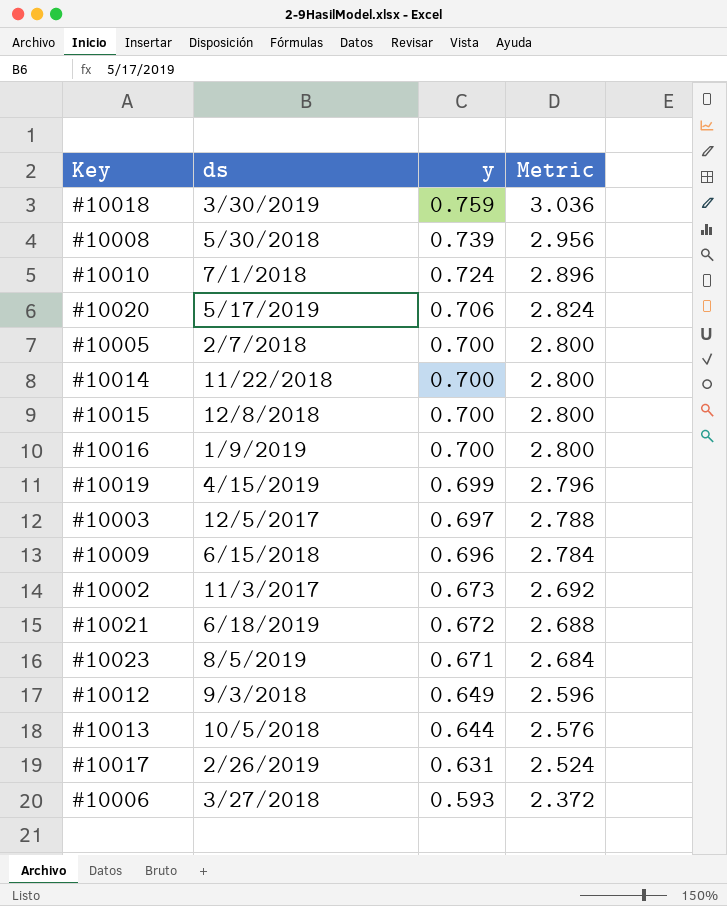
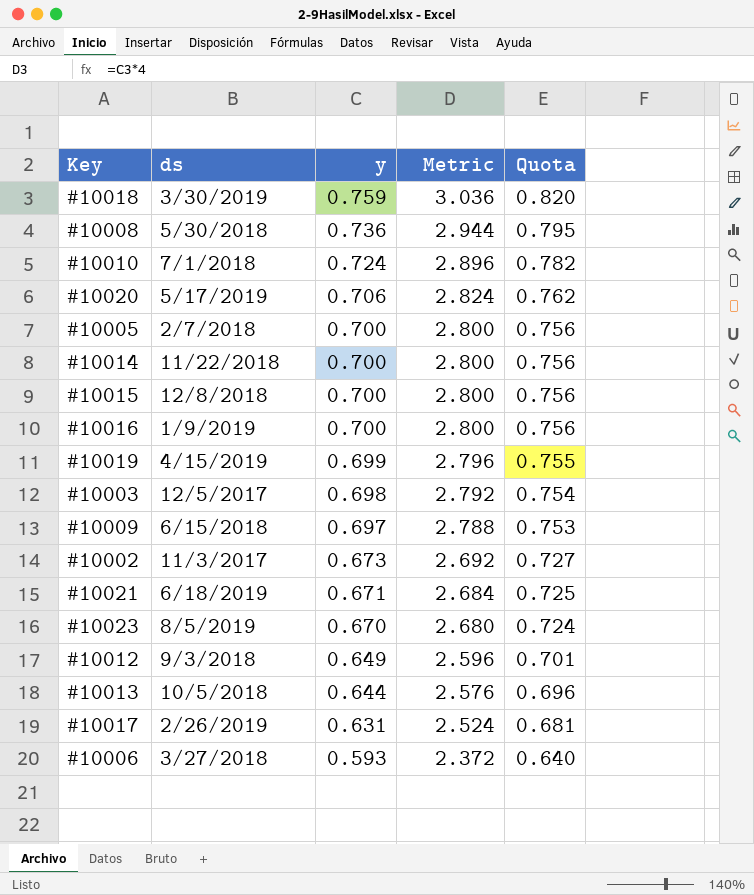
column Quota | formula: none -> [y] * 1.08
#10008 | y: 0.739 -> 0.736
#10008 | Metric: 2.956 -> 2.944
#10003 | y: 0.697 -> 0.698
#10003 | Metric: 2.788 -> 2.792
#10009 | y: 0.696 -> 0.697
#10009 | Metric: 2.784 -> 2.788
#10021 | y: 0.672 -> 0.671
#10021 | Metric: 2.688 -> 2.684
#10023 | y: 0.671 -> 0.670
#10023 | Metric: 2.684 -> 2.680

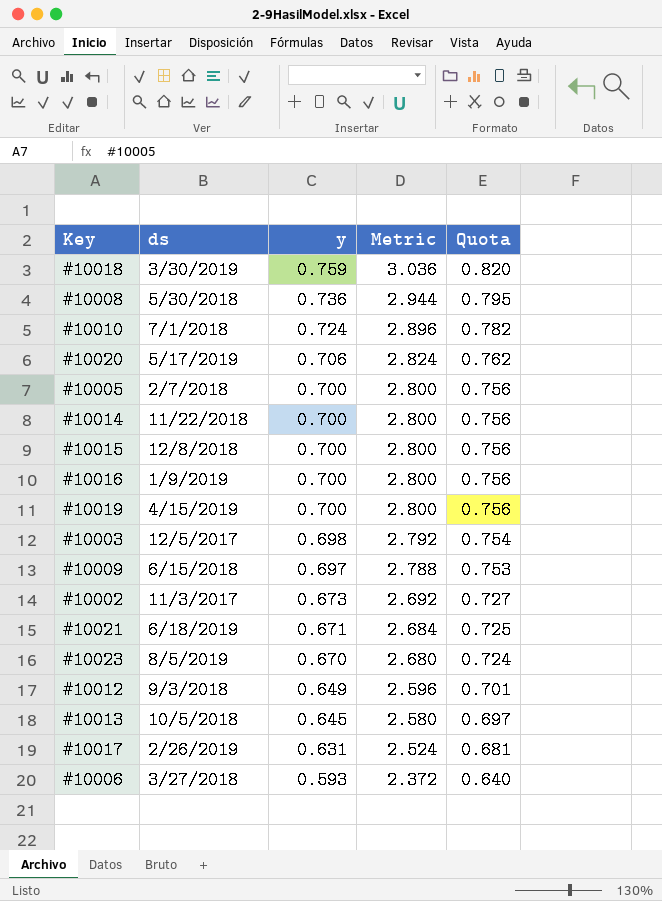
#10019 | y: 0.699 -> 0.700
#10019 | Metric: 2.796 -> 2.800
#10019 | Quota: 0.755 -> 0.756
#10013 | y: 0.644 -> 0.645
#10013 | Metric: 2.576 -> 2.580
#10013 | Quota: 0.696 -> 0.697

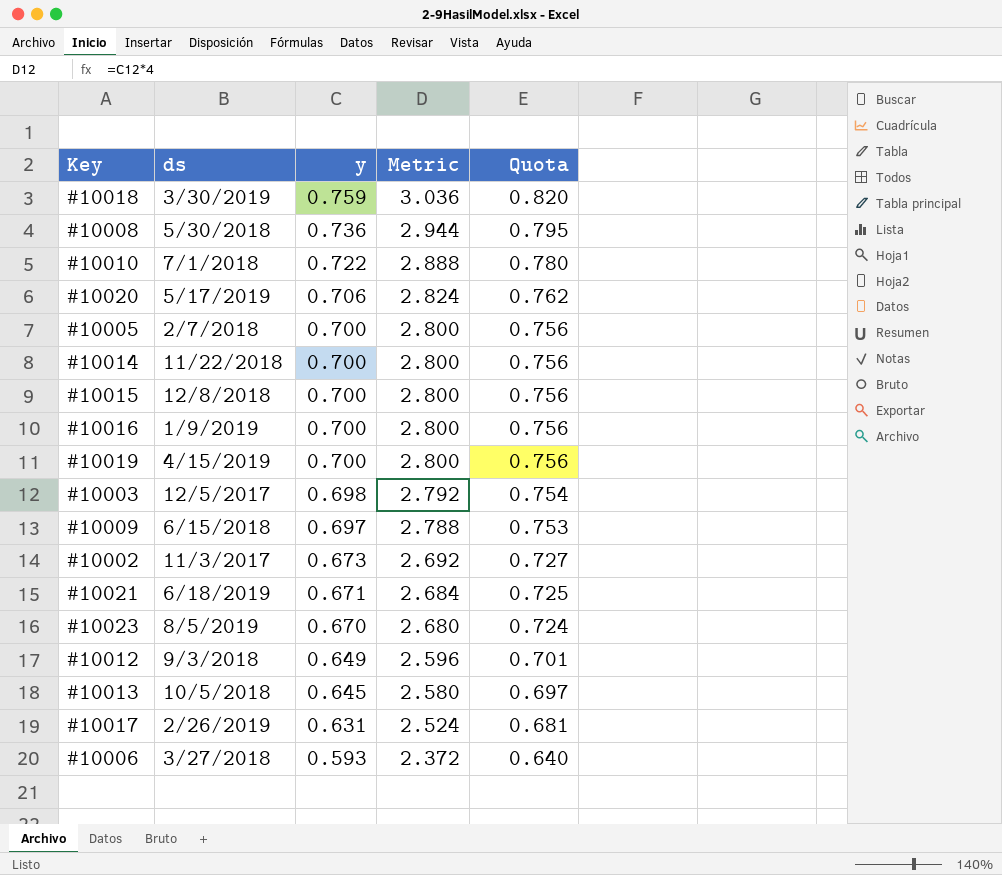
#10010 | y: 0.724 -> 0.722
#10010 | Metric: 2.896 -> 2.888
#10010 | Quota: 0.782 -> 0.780

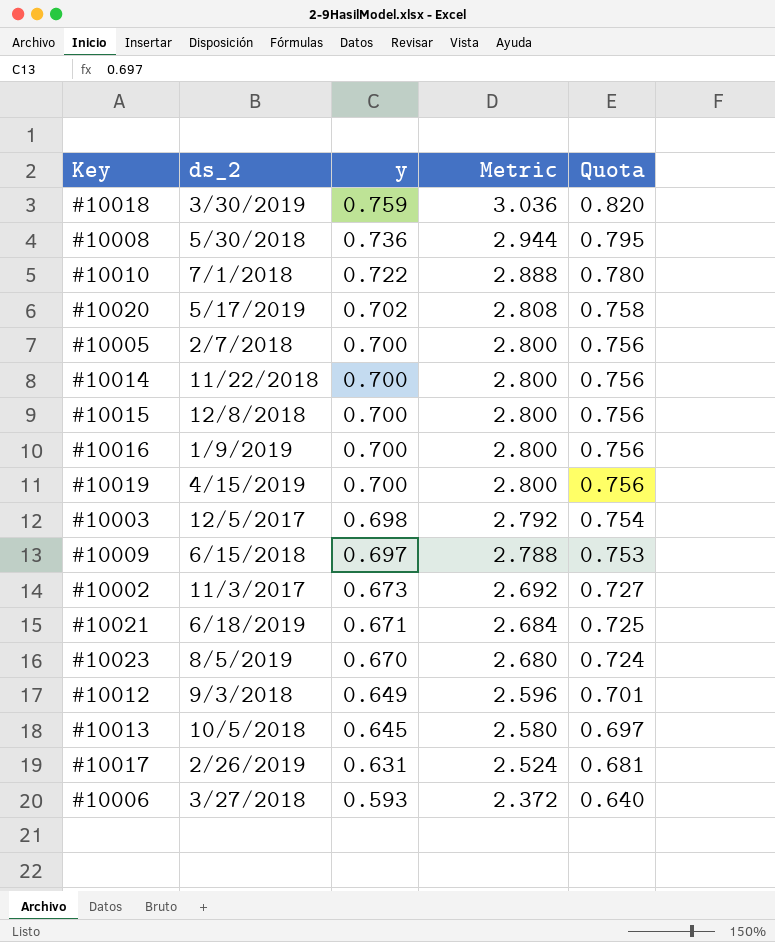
column name: ds -> ds_2
#10020 | y: 0.706 -> 0.702
#10020 | Metric: 2.824 -> 2.808
#10020 | Quota: 0.762 -> 0.758

